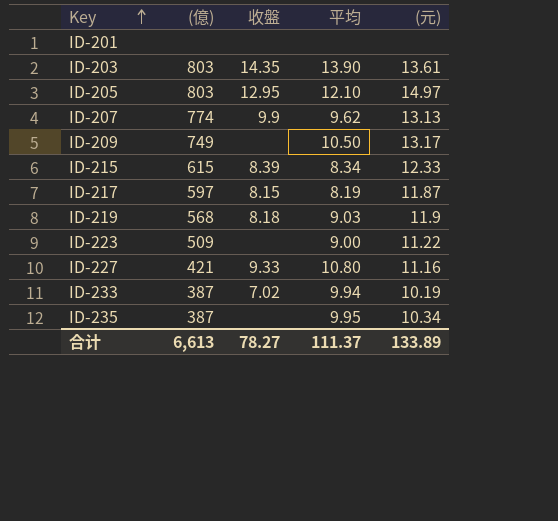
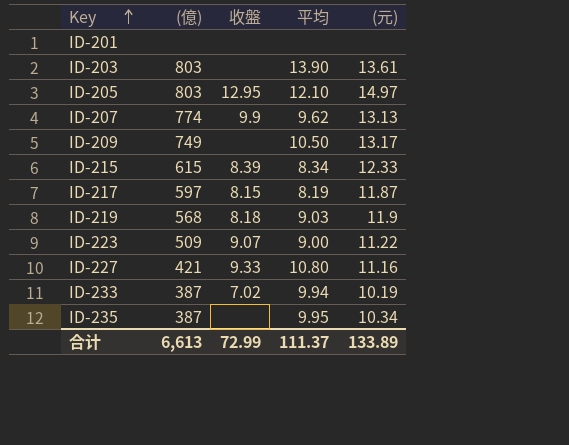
ID-203 | 收盤: 14.35 -> none
ID-223 | 收盤: none -> 9.07
合计 | 收盤: 78.27 -> 72.99

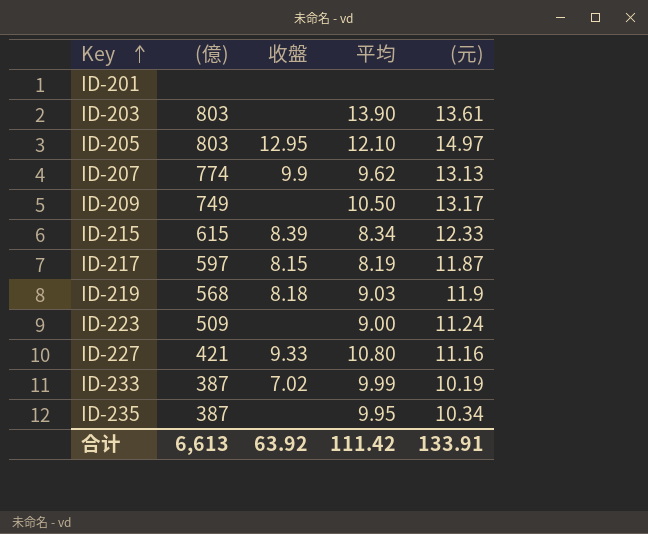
ID-223 | 收盤: 9.07 -> none
ID-223 | (元): 11.22 -> 11.24
ID-233 | 平均: 9.94 -> 9.99
合计 | 收盤: 72.99 -> 63.92
合计 | 平均: 111.37 -> 111.42
合计 | (元): 133.89 -> 133.91

